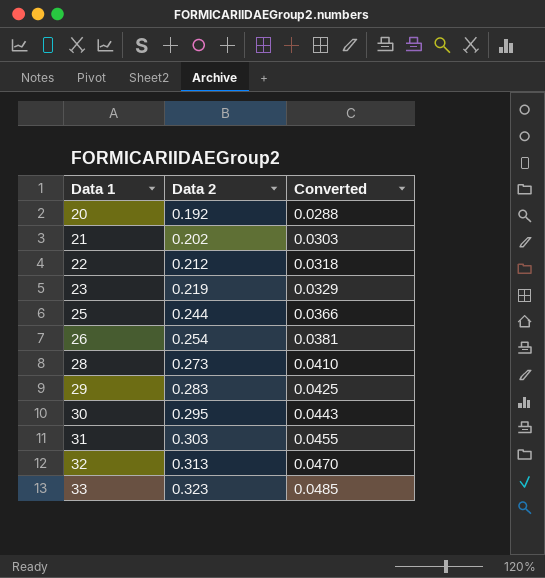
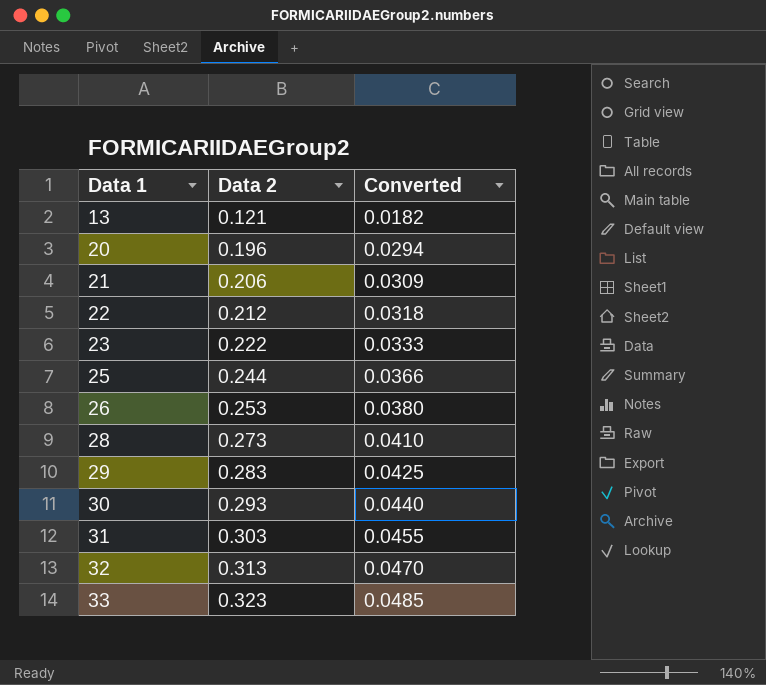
row 13: none -> 0.121 | 0.0182
20 | Data 2: 0.192 -> 0.196
20 | Converted: 0.0288 -> 0.0294
21 | Data 2: 0.202 -> 0.206
21 | Converted: 0.0303 -> 0.0309
23 | Data 2: 0.219 -> 0.222
23 | Converted: 0.0329 -> 0.0333
26 | Data 2: 0.254 -> 0.253
26 | Converted: 0.0381 -> 0.0380
30 | Data 2: 0.295 -> 0.293
30 | Converted: 0.0443 -> 0.0440

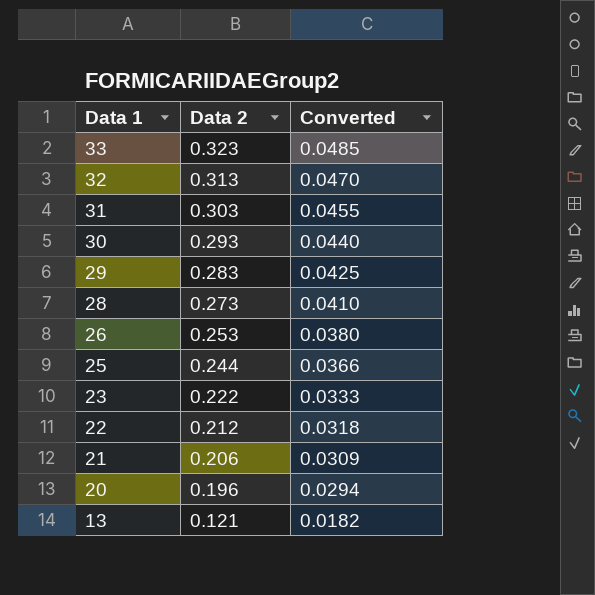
row order: Data 1 ascending -> Data 1 descending

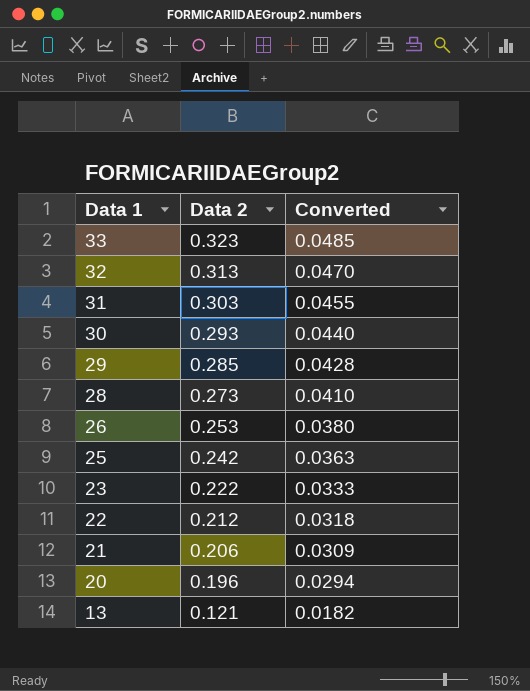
29 | Data 2: 0.283 -> 0.285
29 | Converted: 0.0425 -> 0.0428
25 | Data 2: 0.244 -> 0.242
25 | Converted: 0.0366 -> 0.0363

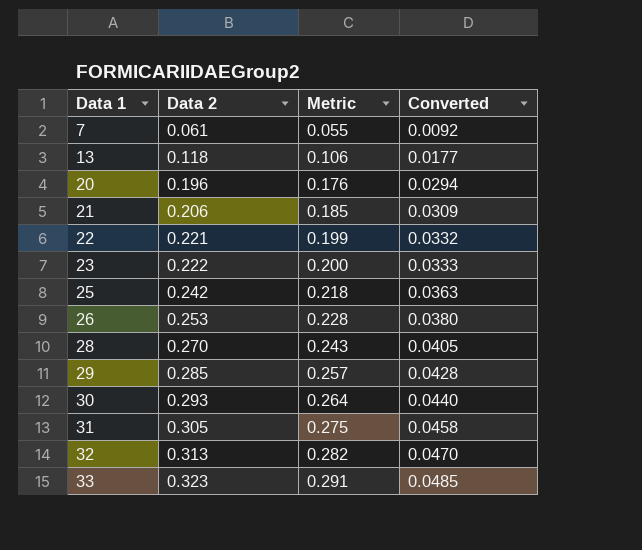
row order: Data 1 descending -> Data 1 ascending
column Metric | formula: none -> [Data 2] * 0.9
row 7: none -> 0.061 | 0.055 | 0.0092
13 | Data 2: 0.121 -> 0.118
13 | Converted: 0.0182 -> 0.0177
22 | Data 2: 0.212 -> 0.221
22 | Converted: 0.0318 -> 0.0332
28 | Data 2: 0.273 -> 0.270
28 | Converted: 0.0410 -> 0.0405
31 | Data 2: 0.303 -> 0.305
31 | Converted: 0.0455 -> 0.0458

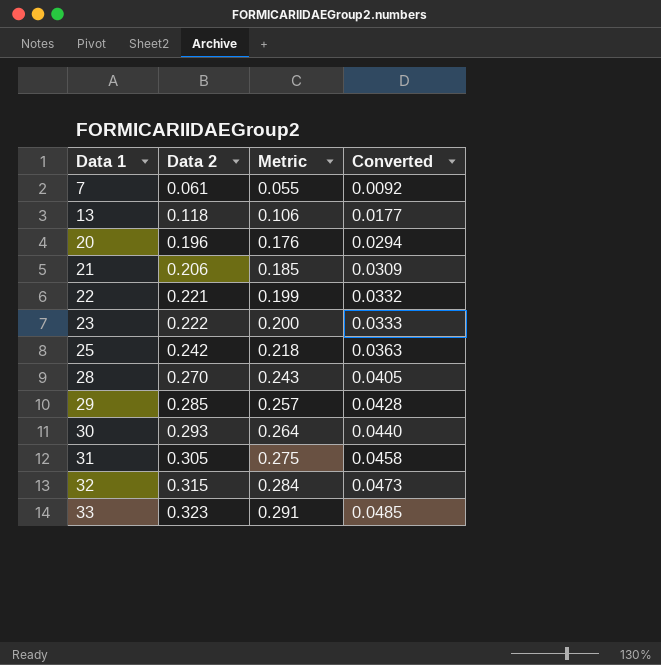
row 26: 0.253 | 0.228 | 0.0380 -> none
32 | Data 2: 0.313 -> 0.315
32 | Metric: 0.282 -> 0.284
32 | Converted: 0.0470 -> 0.0473

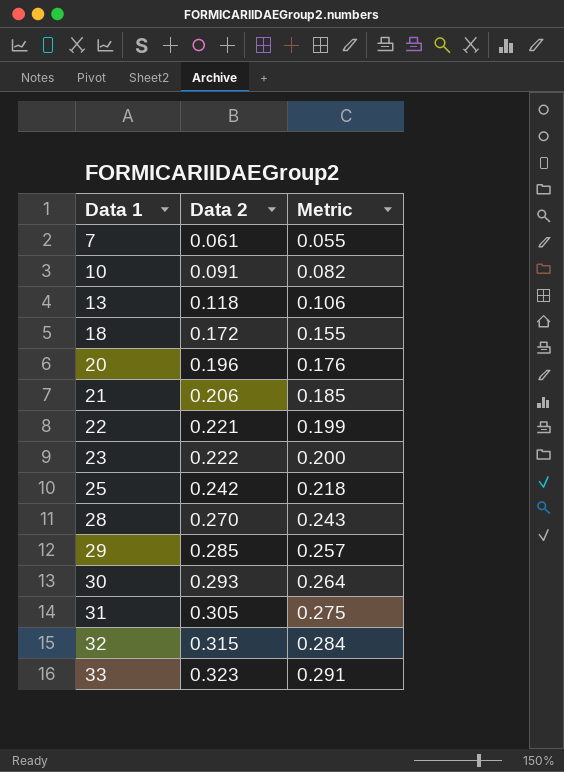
column Converted | formula: [Data 2] * 0.15 -> none
row 10: none -> 0.091 | 0.082
row 18: none -> 0.172 | 0.155

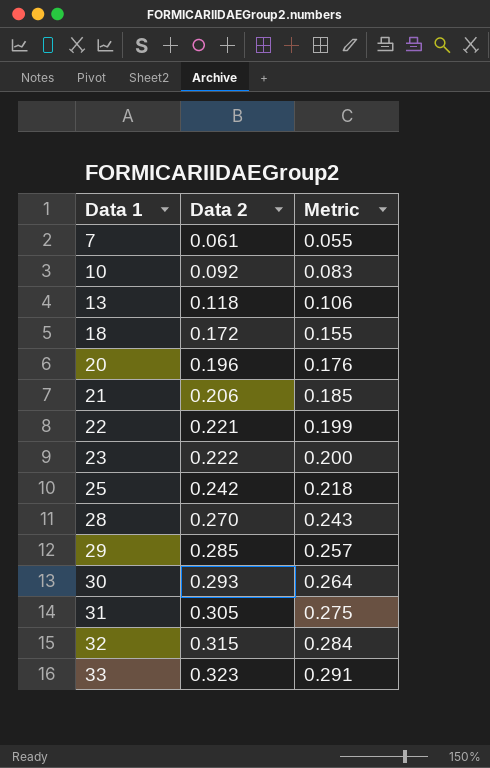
10 | Data 2: 0.091 -> 0.092
10 | Metric: 0.082 -> 0.083

